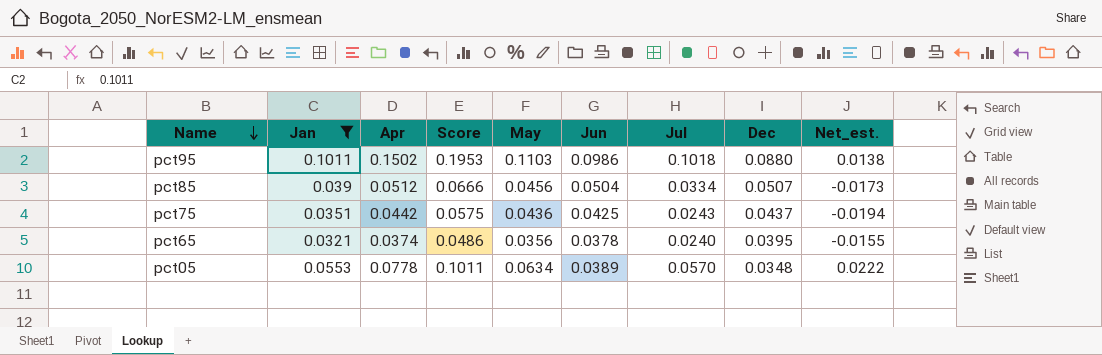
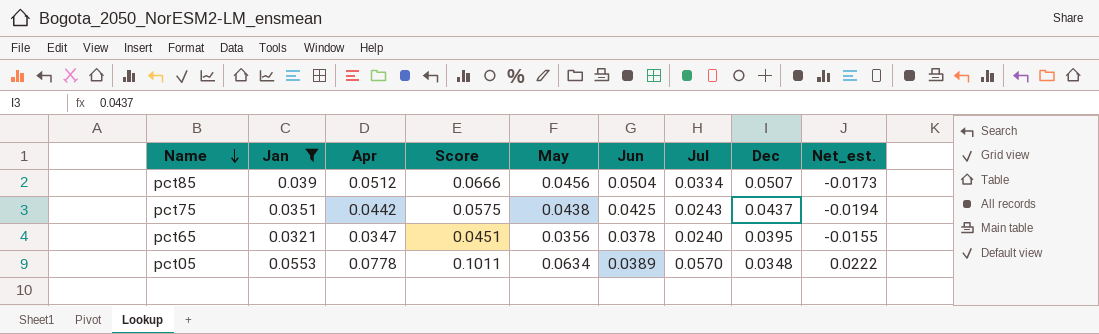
row pct95: 0.1011 | 0.1502 | 0.1953 | 0.1103 | 0.0986 | 0.1018 | 0.0880 | 0.0138 -> none
pct75 | May: 0.0436 -> 0.0438
pct65 | Apr: 0.0374 -> 0.0347
pct65 | Score: 0.0486 -> 0.0451

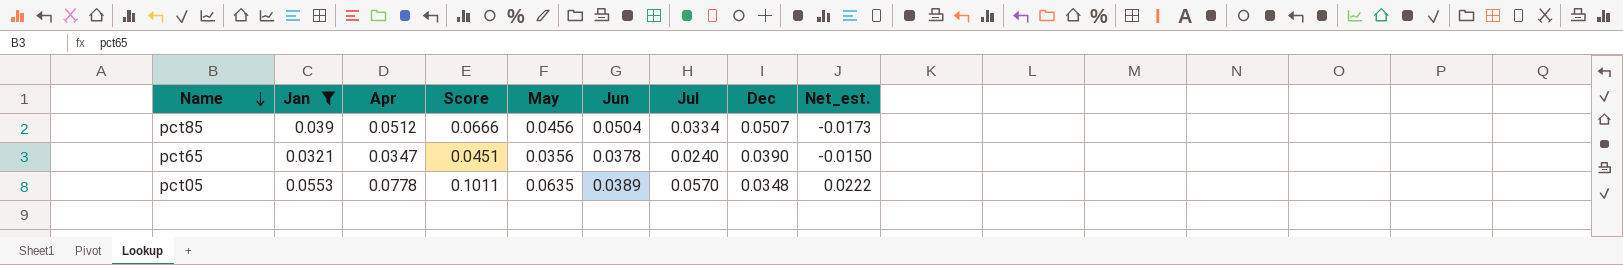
row pct75: 0.0351 | 0.0442 | 0.0575 | 0.0438 | 0.0425 | 0.0243 | 0.0437 | -0.0194 -> none
pct65 | Dec: 0.0395 -> 0.0390
pct65 | Net_est.: -0.0155 -> -0.0150
pct05 | May: 0.0634 -> 0.0635

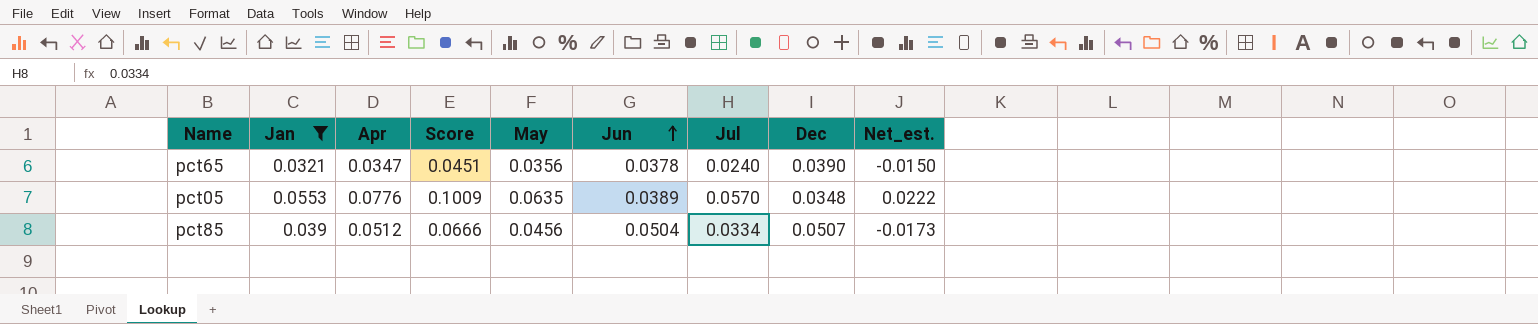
row order: Name descending -> Jun ascending
pct05 | Apr: 0.0778 -> 0.0776
pct05 | Score: 0.1011 -> 0.1009

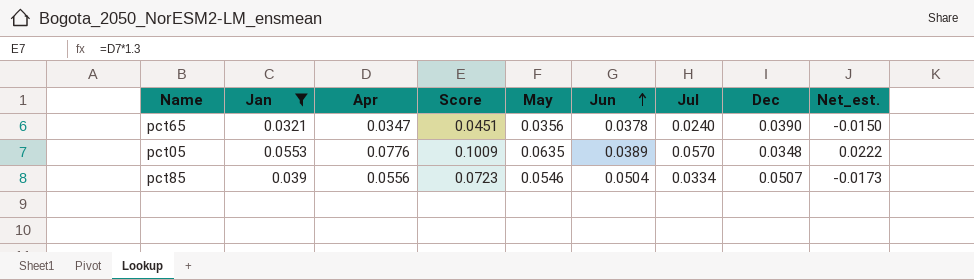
pct85 | Apr: 0.0512 -> 0.0556
pct85 | Score: 0.0666 -> 0.0723
pct85 | May: 0.0456 -> 0.0546

